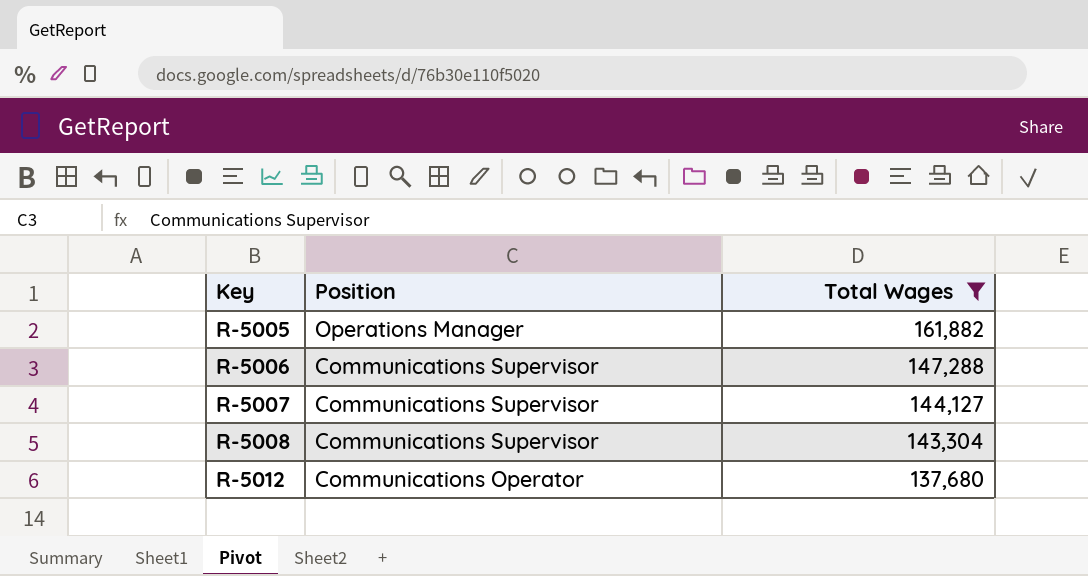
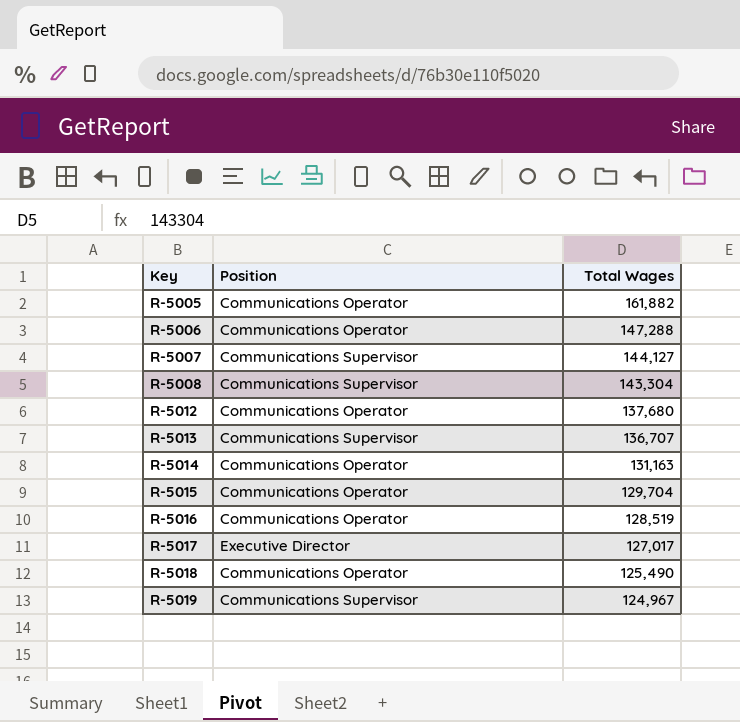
filter: Total Wages >= 137,680 -> none
R-5005 | Position: Operations Manager -> Communications Operator
R-5006 | Position: Communications Supervisor -> Communications Operator

